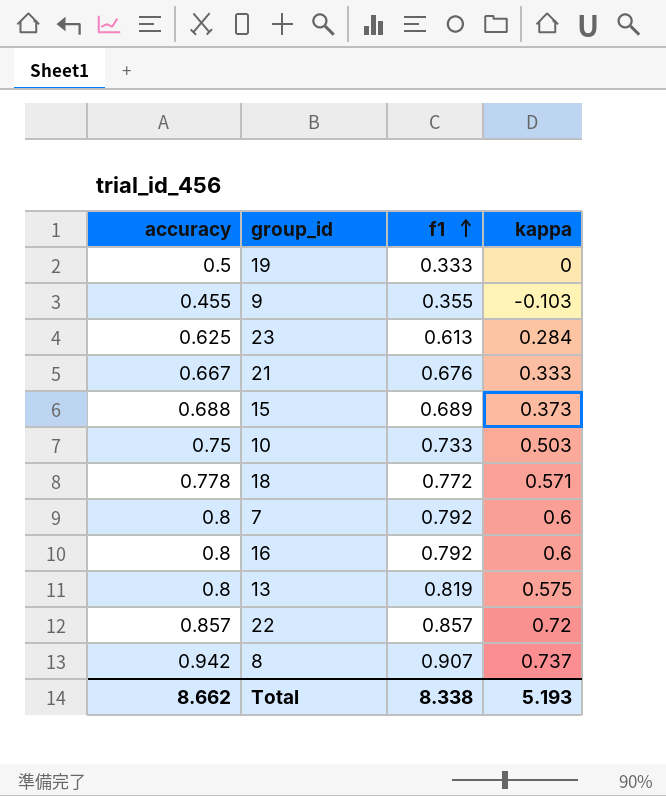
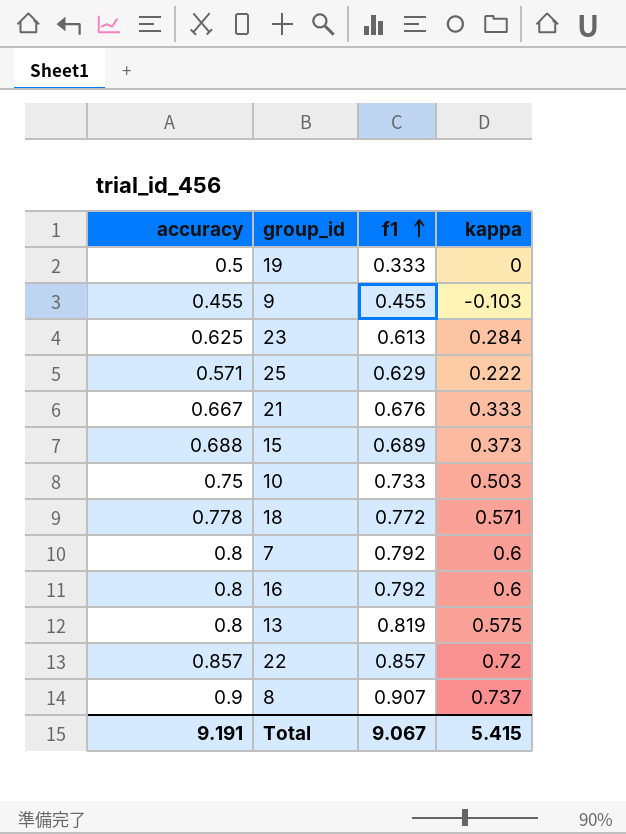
9 | f1: 0.355 -> 0.455
row 25: none -> 0.571 | 0.629 | 0.222
8 | accuracy: 0.942 -> 0.9
Total | accuracy: 8.662 -> 9.191
Total | f1: 8.338 -> 9.067
Total | kappa: 5.193 -> 5.415

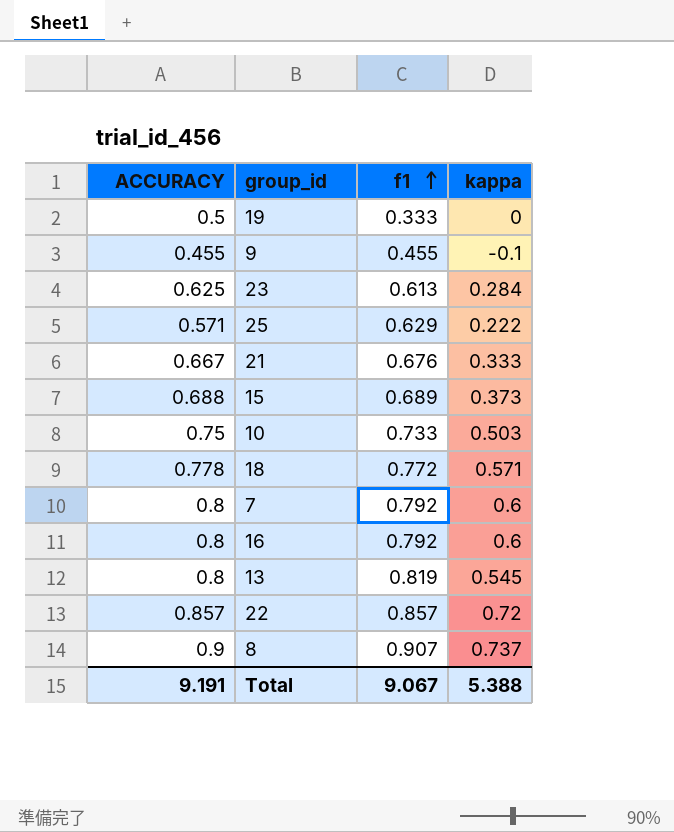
column name: accuracy -> ACCURACY
9 | kappa: -0.103 -> -0.1
13 | kappa: 0.575 -> 0.545
Total | kappa: 5.415 -> 5.388

